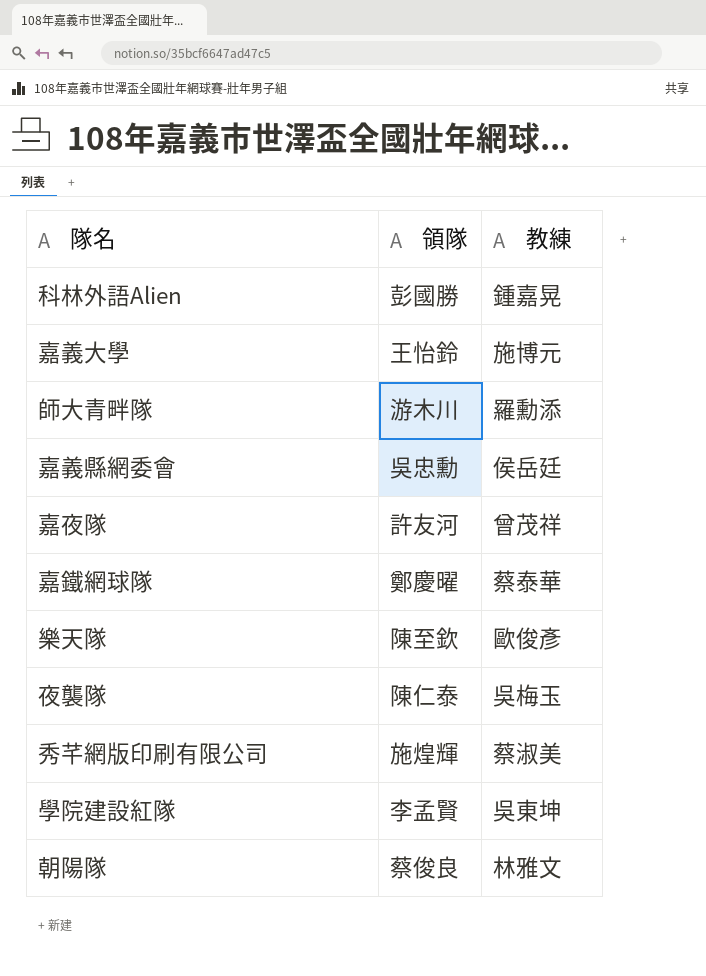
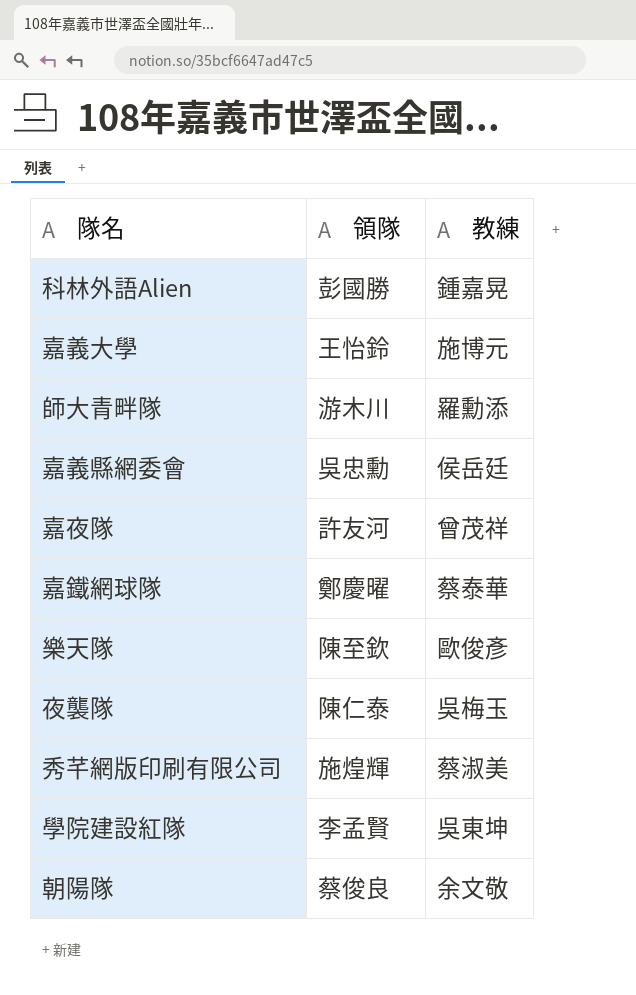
朝陽隊 | 教練: 林雅文 -> 余文敬

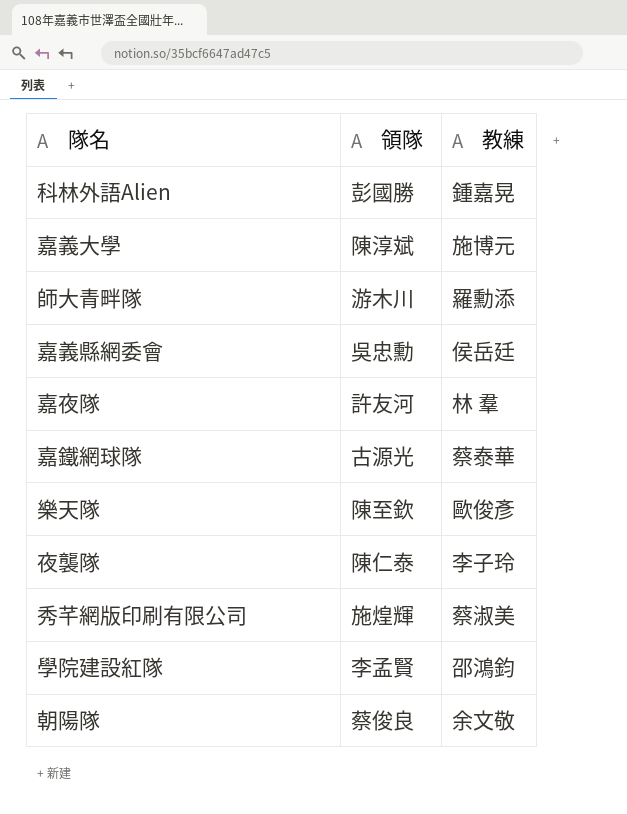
嘉義大學 | 領隊: 王怡鈴 -> 陳淳斌
嘉夜隊 | 教練: 曾茂祥 -> 林 羣
嘉鐵網球隊 | 領隊: 鄭慶曜 -> 古源光
夜襲隊 | 教練: 吳梅玉 -> 李子玲
學院建設紅隊 | 教練: 吳東坤 -> 邵鴻鈞

